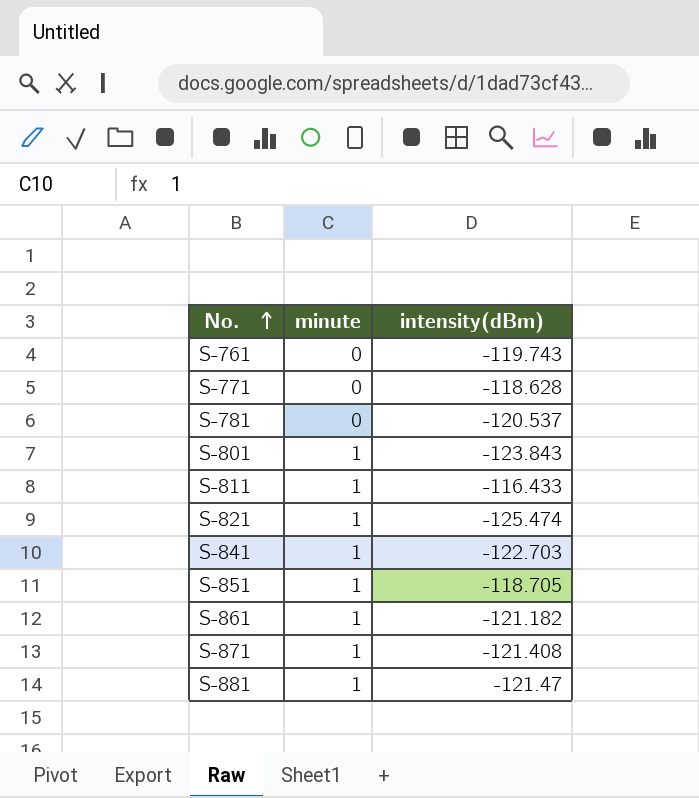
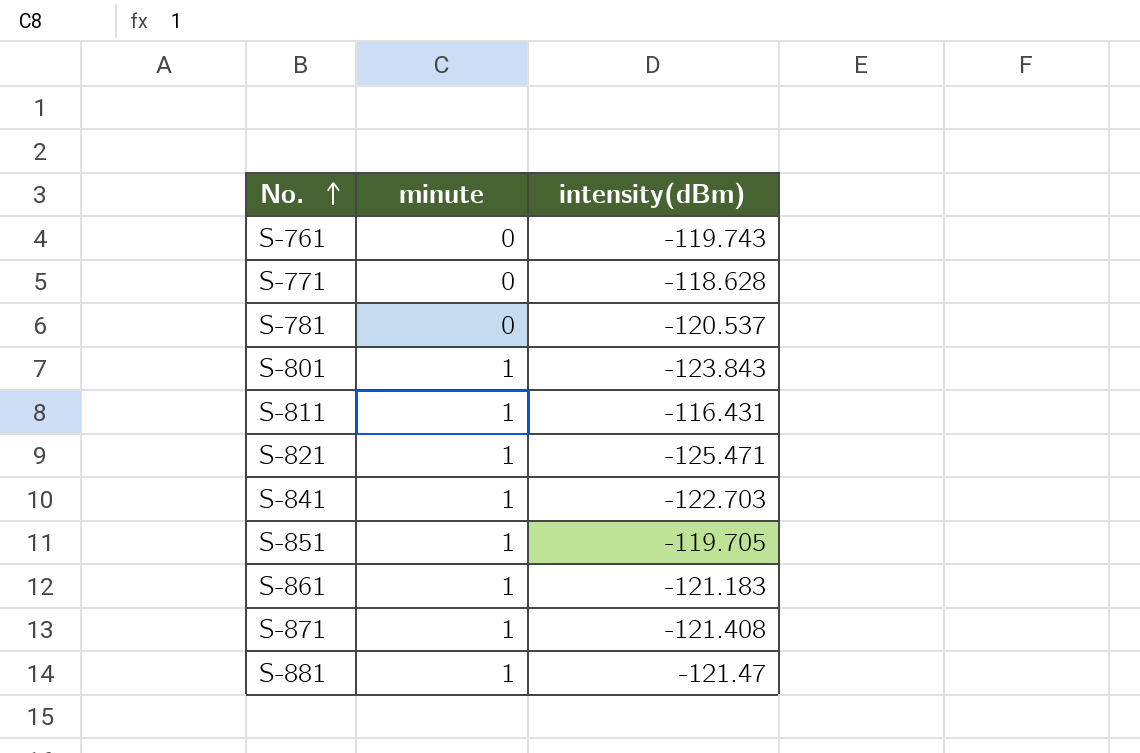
S-811 | intensity(dBm): -116.433 -> -116.431
S-821 | intensity(dBm): -125.474 -> -125.471
S-851 | intensity(dBm): -118.705 -> -119.705
S-861 | intensity(dBm): -121.182 -> -121.183

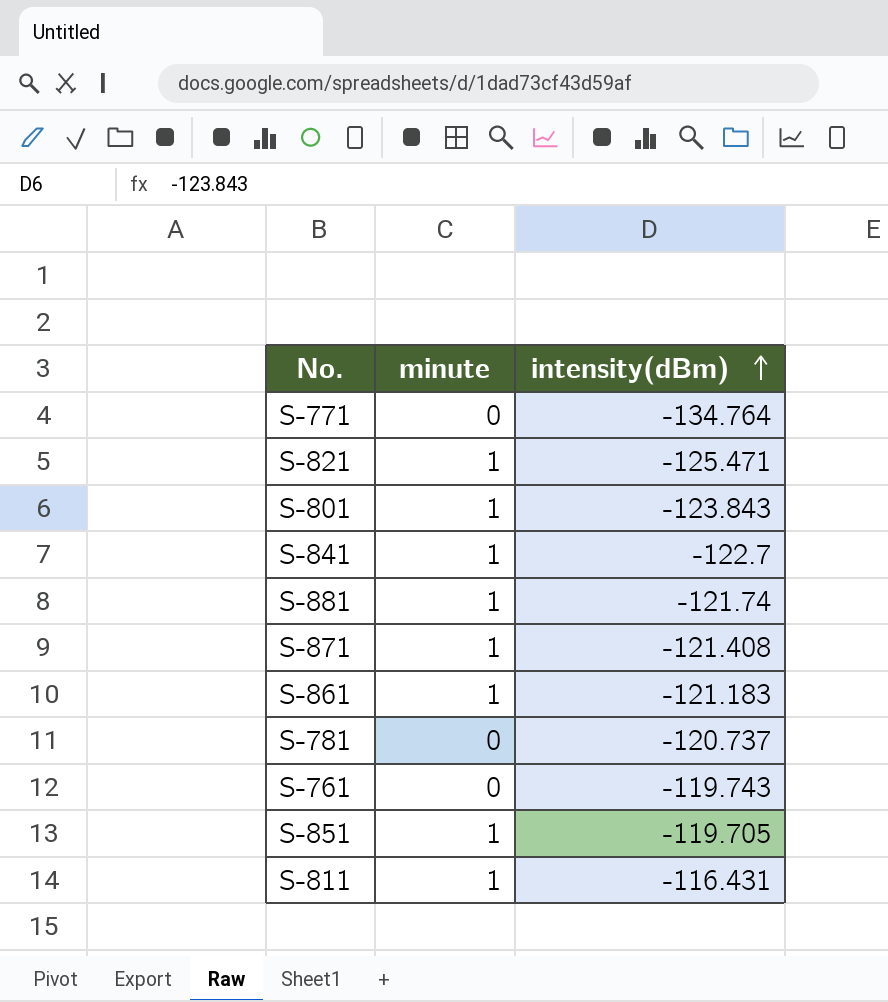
row order: No. ascending -> intensity(dBm) ascending
S-771 | intensity(dBm): -118.628 -> -134.764
S-841 | intensity(dBm): -122.703 -> -122.7
S-881 | intensity(dBm): -121.47 -> -121.74
S-781 | intensity(dBm): -120.537 -> -120.737

